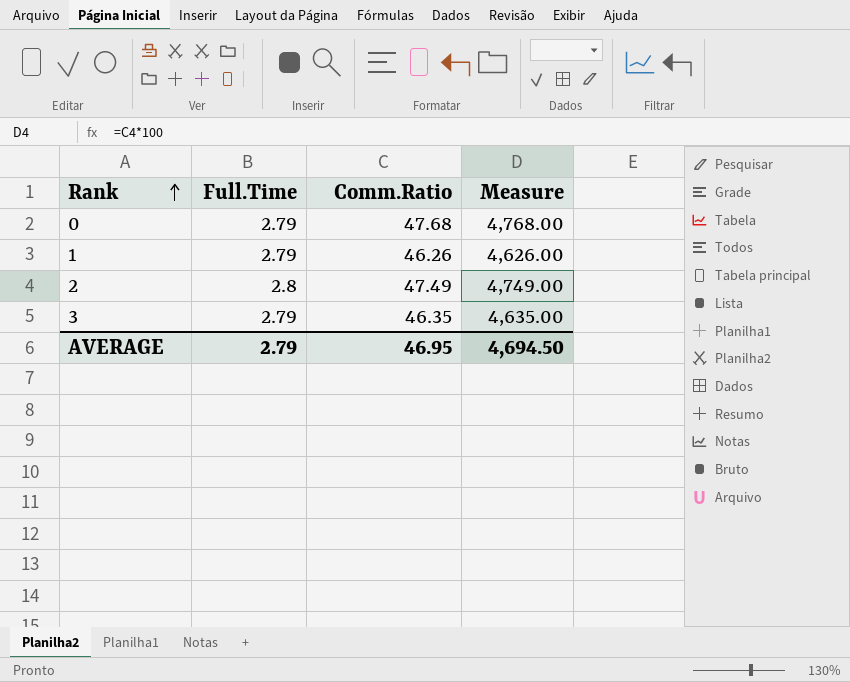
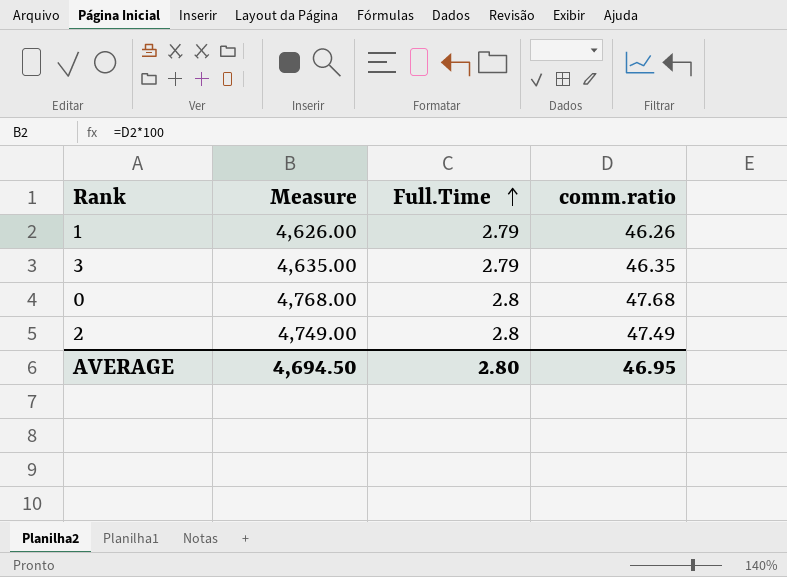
row order: Rank ascending -> Full.Time ascending
column Measure | position: 4 -> 2
column name: Comm.Ratio -> comm.ratio
0 | Full.Time: 2.79 -> 2.8
AVERAGE | Full.Time: 2.79 -> 2.80

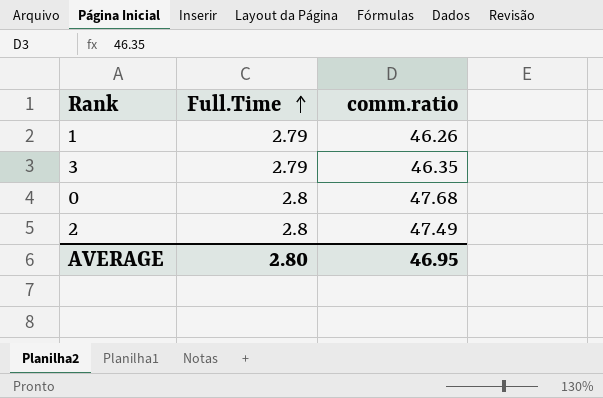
column Measure | formula: [comm.ratio] * 100 -> none

